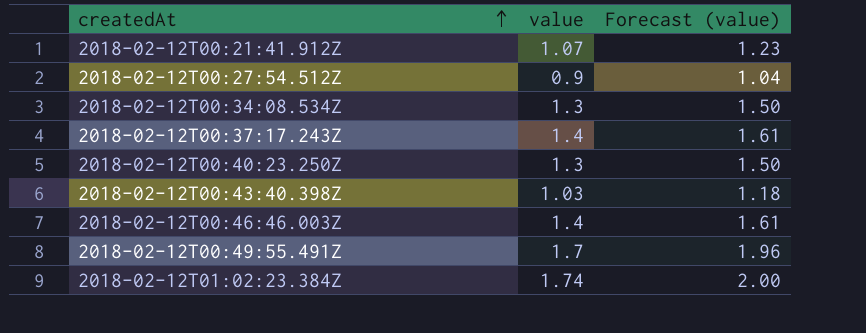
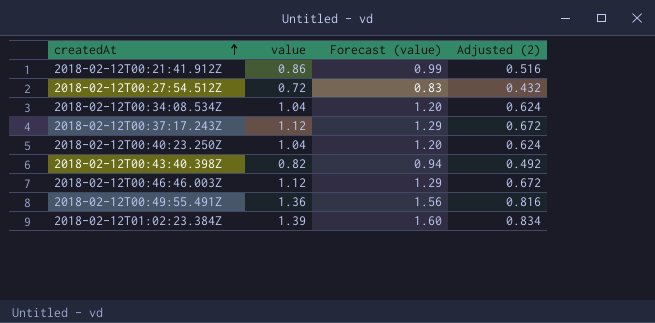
column Adjusted (2) | formula: none -> [value] * 0.6
2018-02-12T00:21:41.912Z | value: 1.07 -> 0.86
2018-02-12T00:21:41.912Z | Forecast (value): 1.23 -> 0.99
2018-02-12T00:27:54.512Z | value: 0.9 -> 0.72
2018-02-12T00:27:54.512Z | Forecast (value): 1.04 -> 0.83
2018-02-12T00:34:08.534Z | value: 1.3 -> 1.04
2018-02-12T00:34:08.534Z | Forecast (value): 1.50 -> 1.20
2018-02-12T00:37:17.243Z | value: 1.4 -> 1.12
2018-02-12T00:37:17.243Z | Forecast (value): 1.61 -> 1.29
2018-02-12T00:40:23.250Z | value: 1.3 -> 1.04
2018-02-12T00:40:23.250Z | Forecast (value): 1.50 -> 1.20
2018-02-12T00:43:40.398Z | value: 1.03 -> 0.82
2018-02-12T00:43:40.398Z | Forecast (value): 1.18 -> 0.94
2018-02-12T00:46:46.003Z | value: 1.4 -> 1.12
2018-02-12T00:46:46.003Z | Forecast (value): 1.61 -> 1.29
2018-02-12T00:49:55.491Z | value: 1.7 -> 1.36
2018-02-12T00:49:55.491Z | Forecast (value): 1.96 -> 1.56
2018-02-12T01:02:23.384Z | value: 1.74 -> 1.39
2018-02-12T01:02:23.384Z | Forecast (value): 2.00 -> 1.60

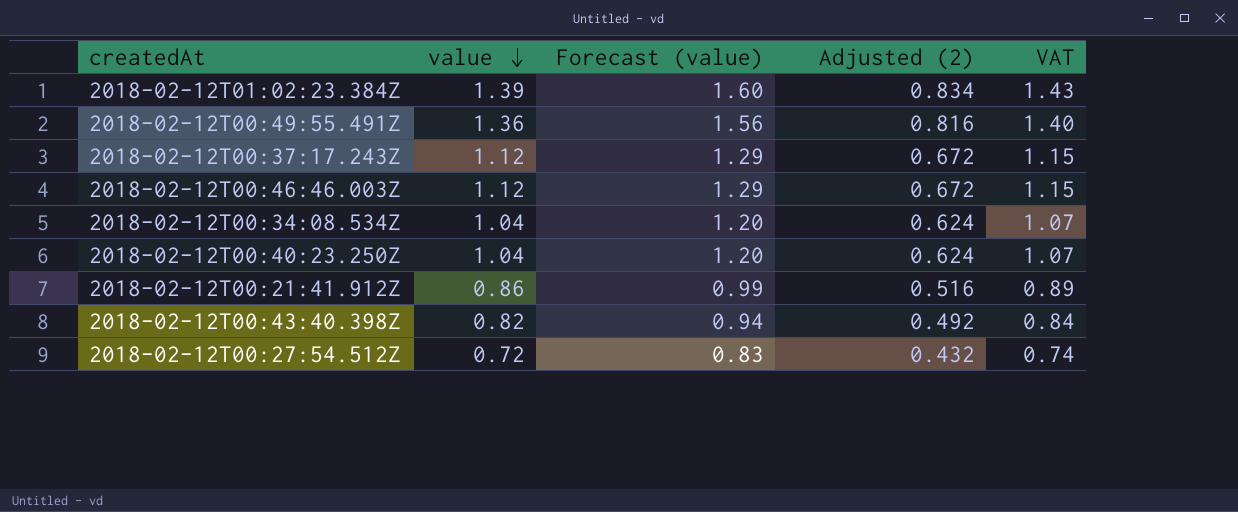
row order: createdAt ascending -> value descending
column VAT | formula: none -> [value] * 1.03

